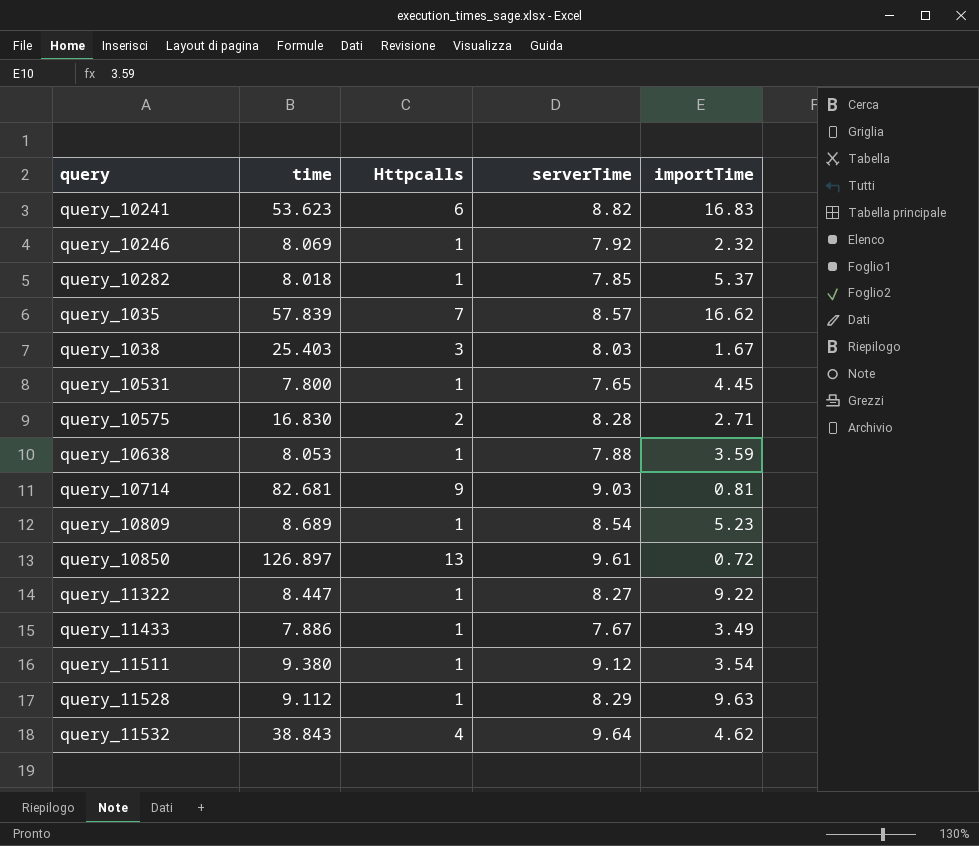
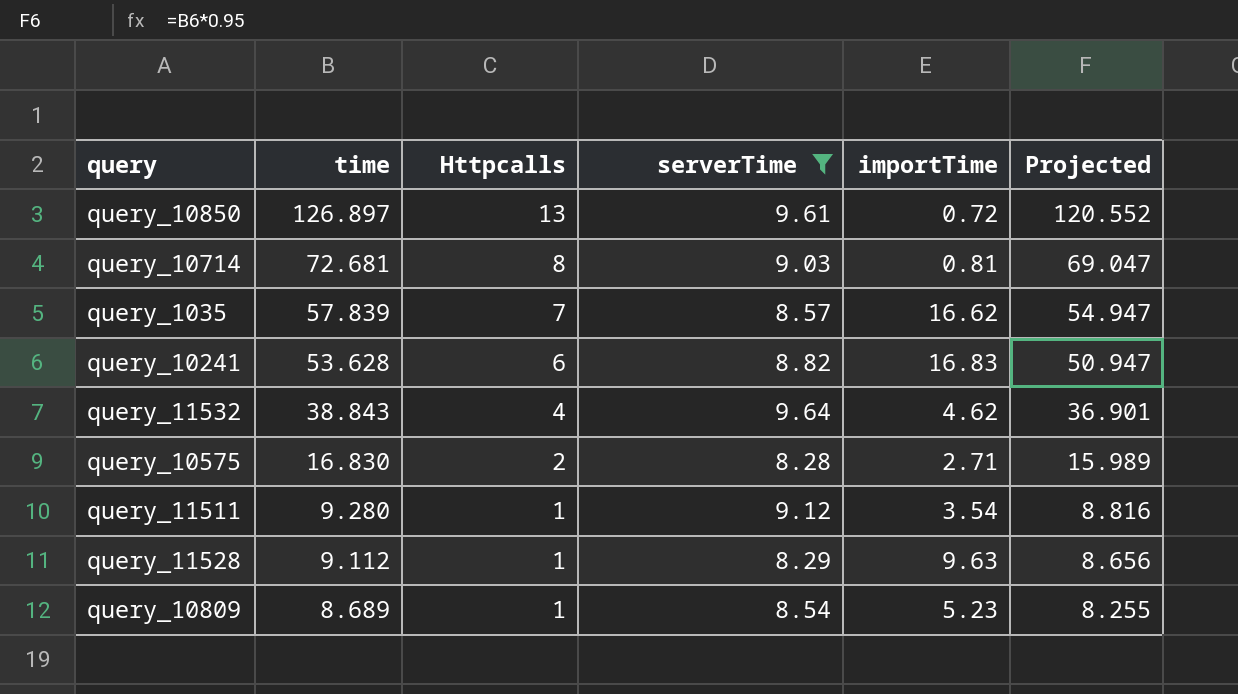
filter: none -> serverTime >= 8.28
row order: none -> time descending
column Projected | formula: none -> [time] * 0.95
query_10714 | time: 82.681 -> 72.681
query_10714 | Httpcalls: 9 -> 8
query_10241 | time: 53.623 -> 53.628
query_11511 | time: 9.380 -> 9.280

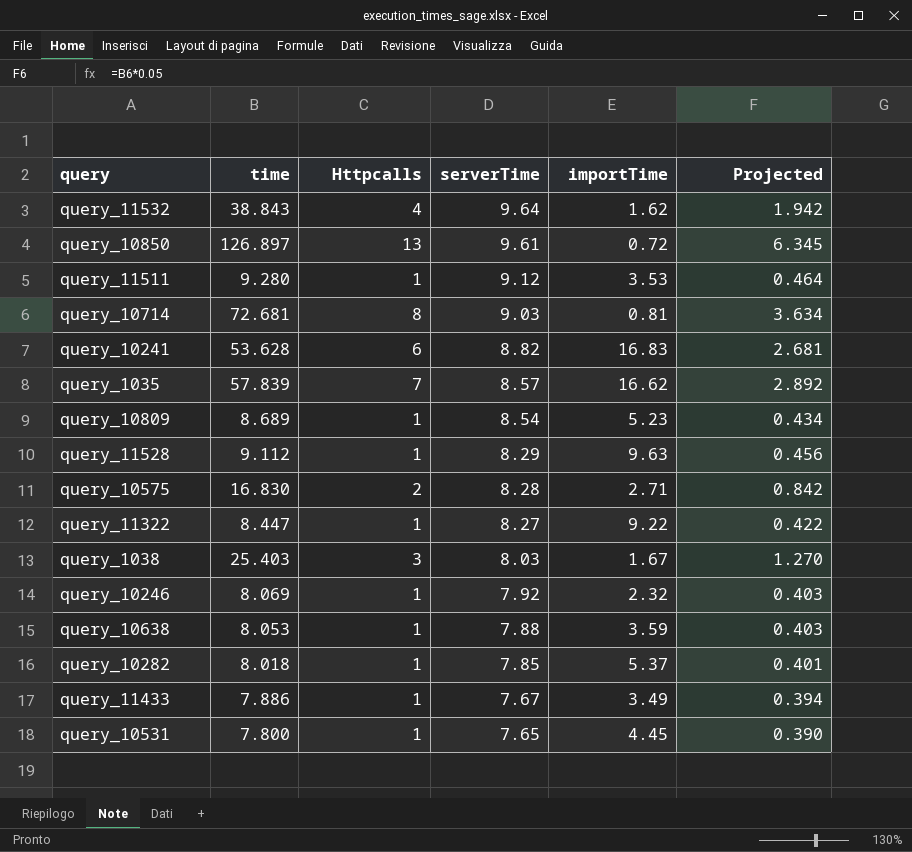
filter: serverTime >= 8.28 -> none
row order: time descending -> serverTime descending
column Projected | formula: [time] * 0.95 -> [time] * 0.05
query_11532 | importTime: 4.62 -> 1.62
query_11511 | importTime: 3.54 -> 3.53

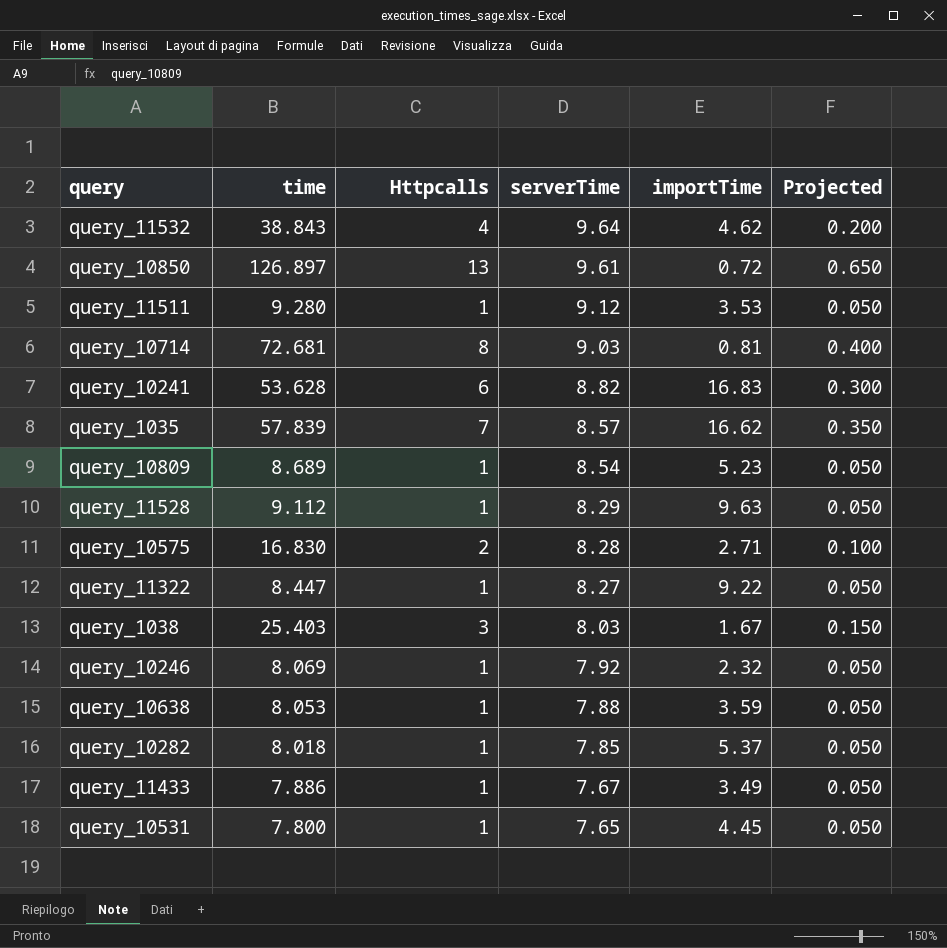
column Projected | formula: [time] * 0.05 -> [Httpcalls] * 0.05
query_11532 | importTime: 1.62 -> 4.62

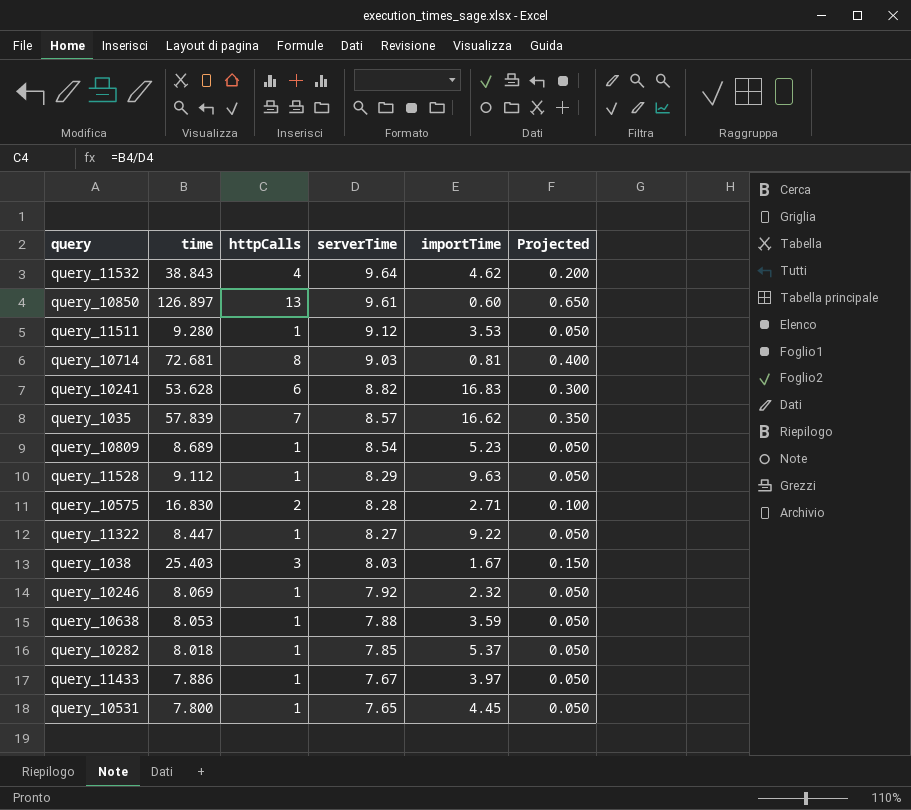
column name: Httpcalls -> httpCalls
query_10850 | importTime: 0.72 -> 0.60
query_11433 | importTime: 3.49 -> 3.97

